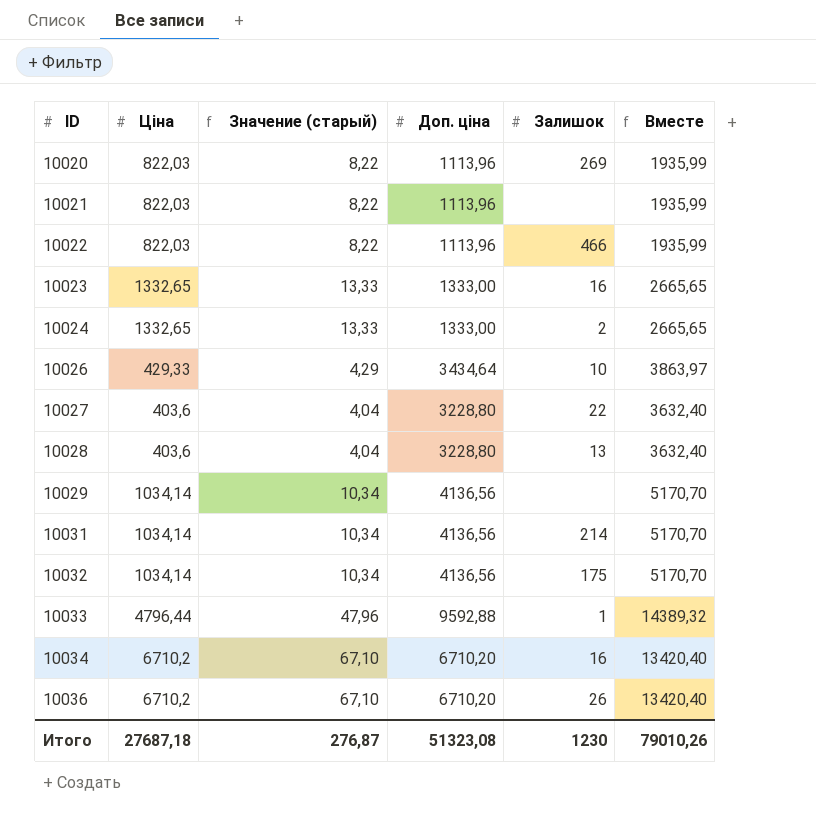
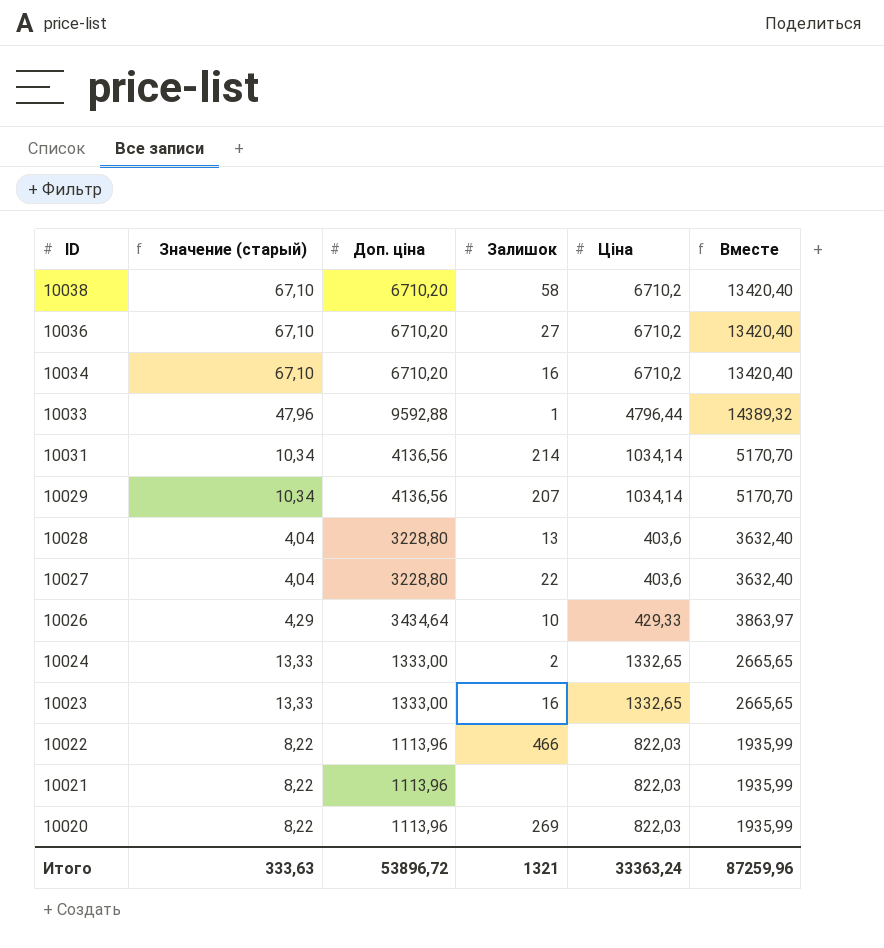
row order: ID ascending -> ID descending
column Ціна | position: 2 -> 5
row 10032: 1034,14 | 10,34 | 4136,56 | 175 | 5170,70 -> none
row 10038: none -> 67,10 | 6710,20 | 58 | 6710,2 | 13420,40
10036 | Залишок: 26 -> 27
10029 | Залишок: none -> 207
Итого | Значение (старый): 276,87 -> 333,63
Итого | Доп. ціна: 51323,08 -> 53896,72
Итого | Залишок: 1230 -> 1321
Итого | Ціна: 27687,18 -> 33363,24
Итого | Вместе: 79010,26 -> 87259,96

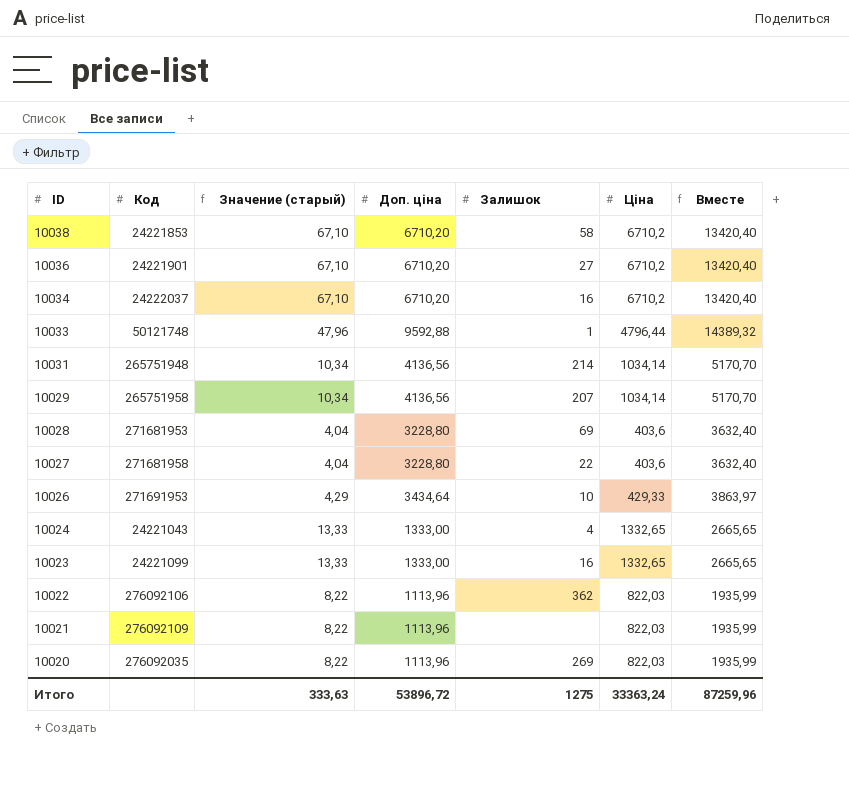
column Код | position: none -> 2
10028 | Залишок: 13 -> 69
10024 | Залишок: 2 -> 4
10022 | Залишок: 466 -> 362
Итого | Залишок: 1321 -> 1275

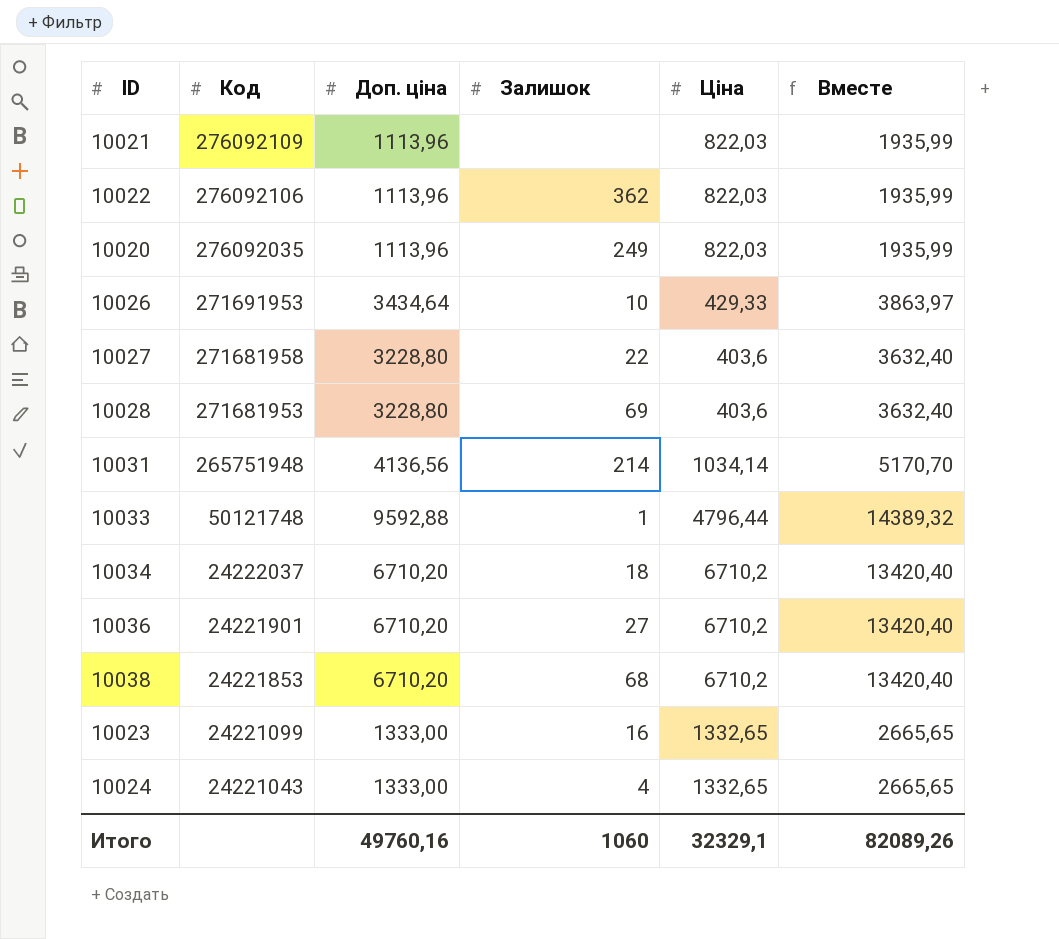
row order: ID descending -> Код descending
column Значение (старый) | formula: [Ціна] * 0,01 -> none
row 10029: 265751958 | 10,34 | 4136,56 | 207 | 1034,14 | 5170,70 -> none
10020 | Залишок: 269 -> 249
10034 | Залишок: 16 -> 18
10038 | Залишок: 58 -> 68
Итого | Доп. ціна: 53896,72 -> 49760,16
Итого | Залишок: 1275 -> 1060
Итого | Ціна: 33363,24 -> 32329,1
Итого | Вместе: 87259,96 -> 82089,26

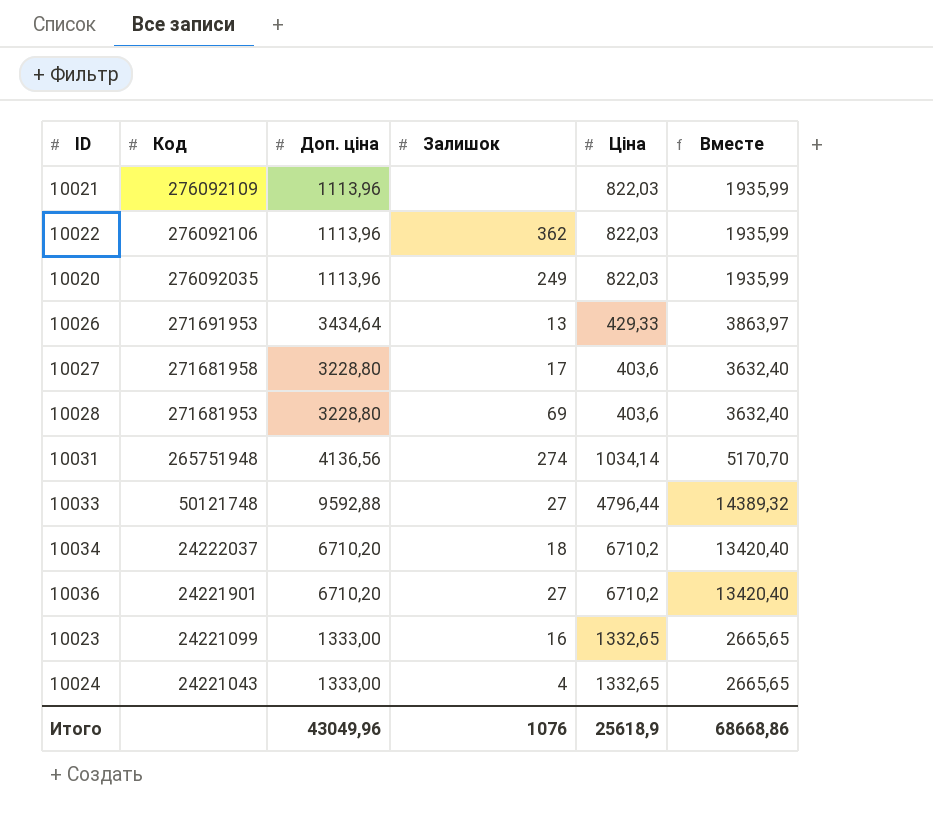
row 10038: 24221853 | 6710,20 | 68 | 6710,2 | 13420,40 -> none
10026 | Залишок: 10 -> 13
10027 | Залишок: 22 -> 17
10031 | Залишок: 214 -> 274
10033 | Залишок: 1 -> 27
Итого | Доп. ціна: 49760,16 -> 43049,96
Итого | Залишок: 1060 -> 1076
Итого | Ціна: 32329,1 -> 25618,9
Итого | Вместе: 82089,26 -> 68668,86

